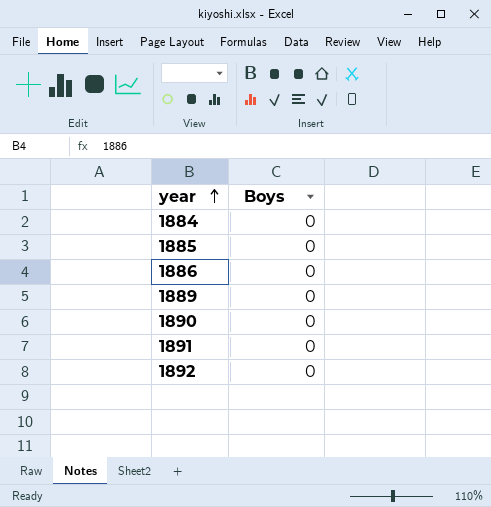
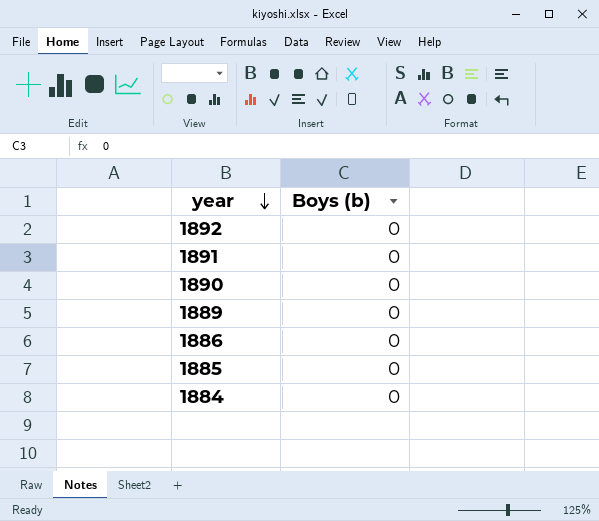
row order: year ascending -> year descending
column name: Boys -> Boys (b)

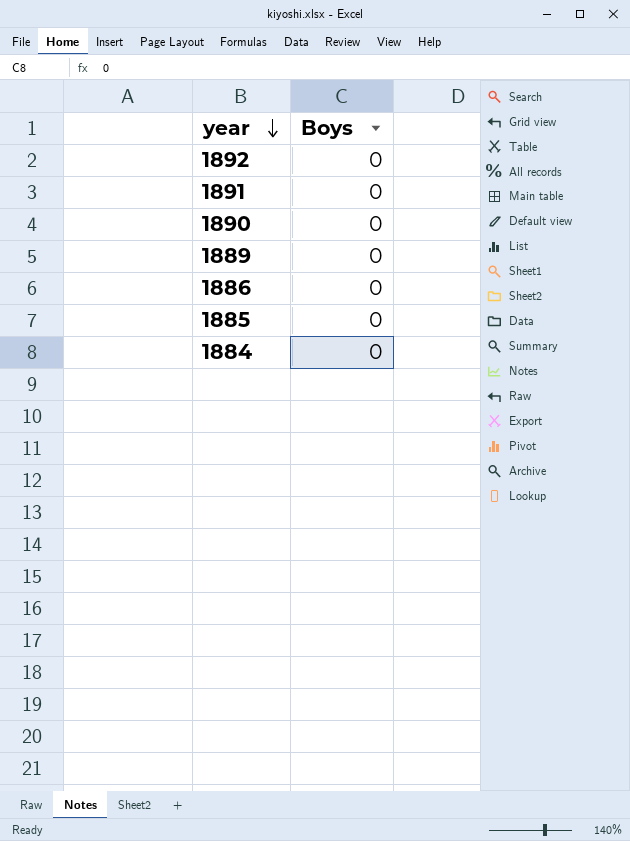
column name: Boys (b) -> Boys

